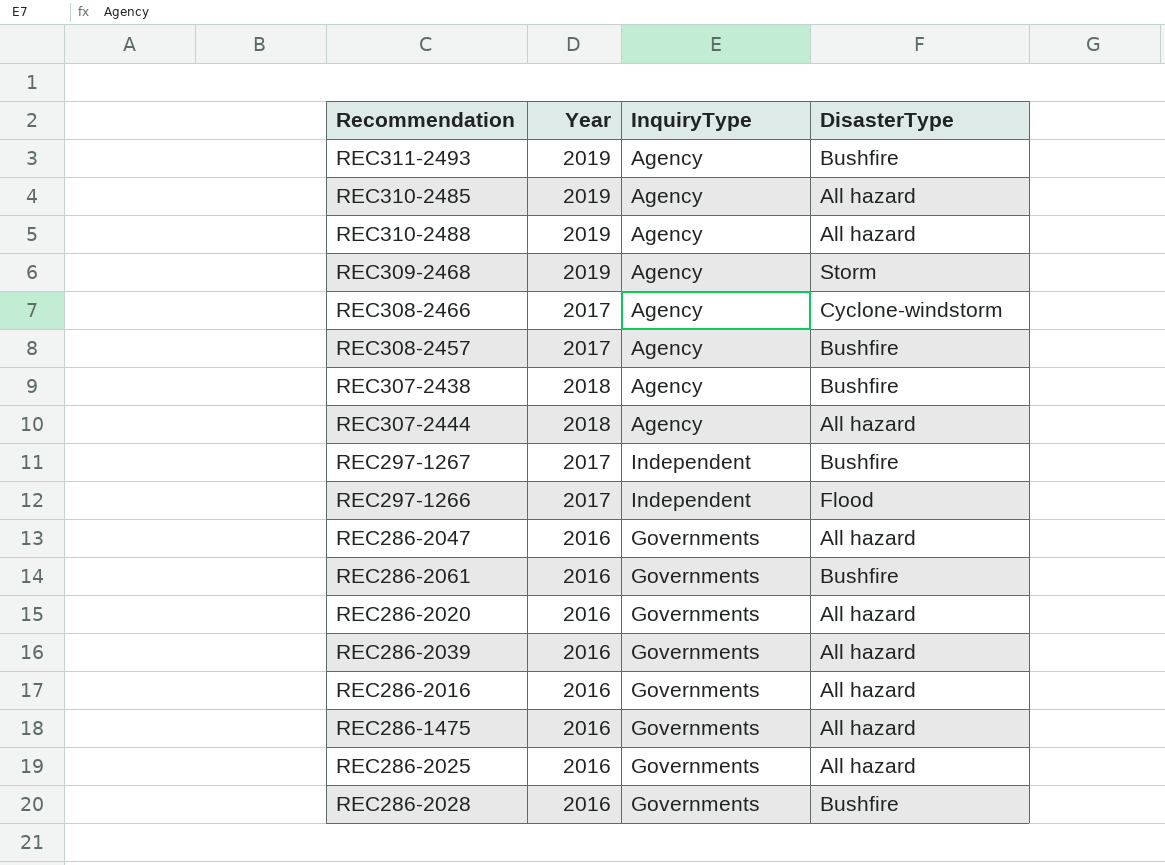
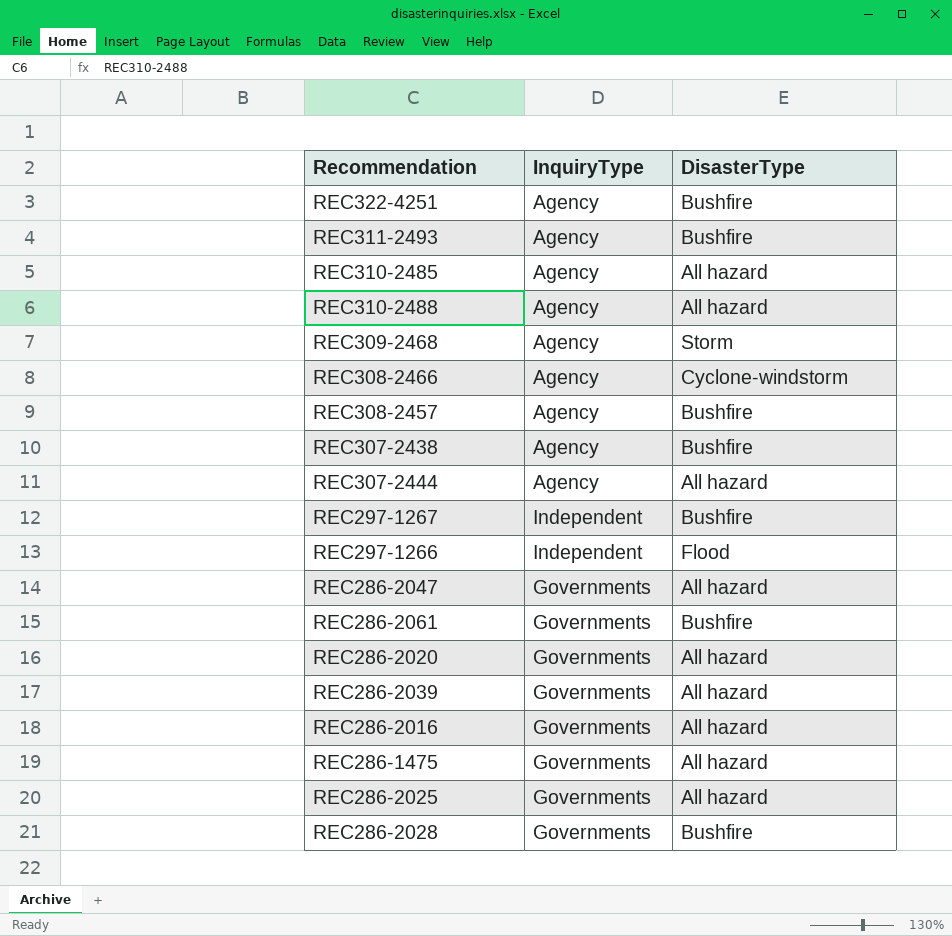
column Year | position: 2 -> none
row REC322-4251: none -> Agency | Bushfire

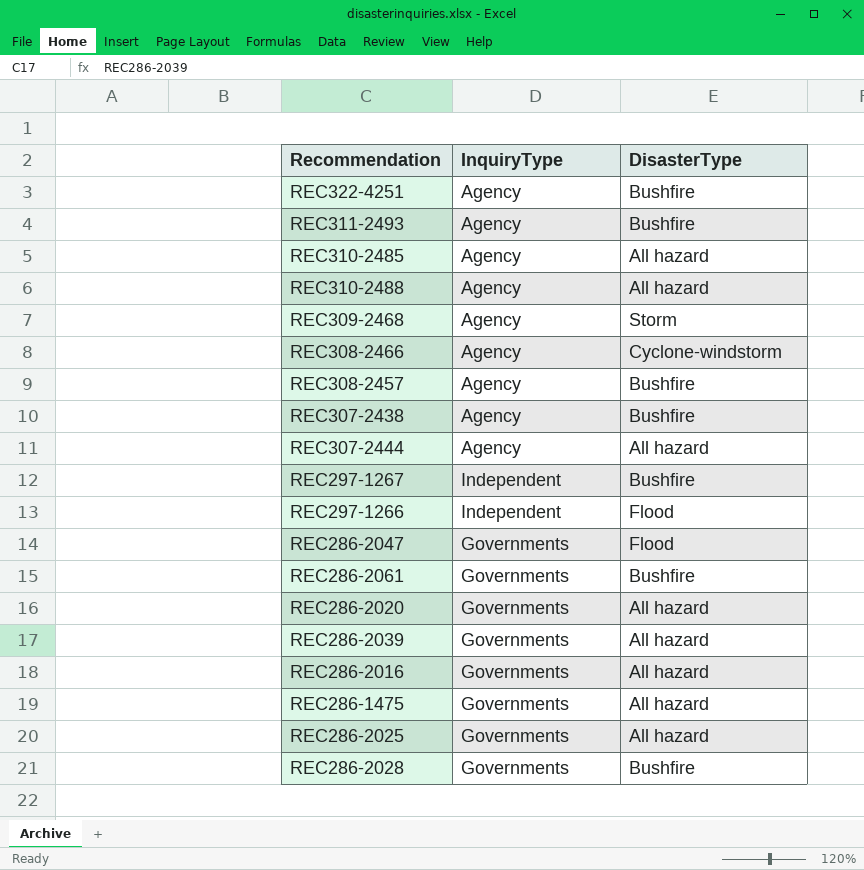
REC286-2047 | DisasterType: All hazard -> Flood

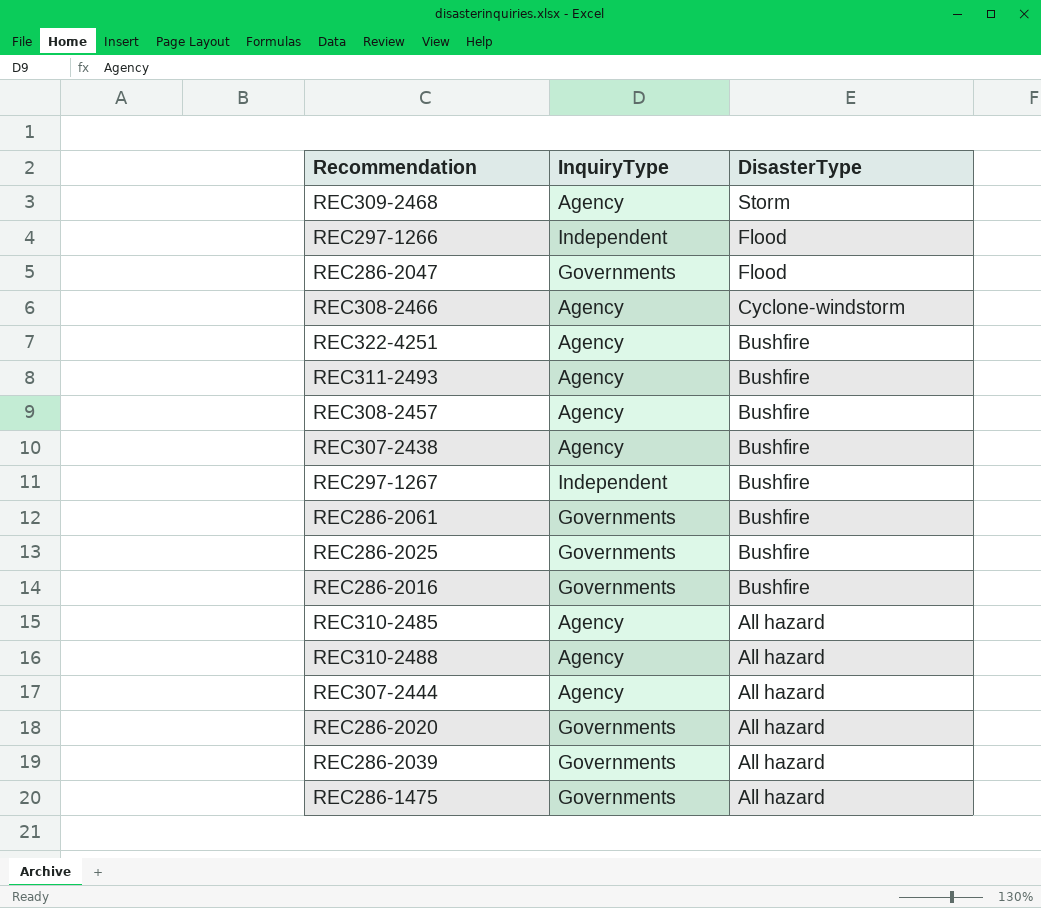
row order: none -> DisasterType descending
row REC286-2028: Governments | Bushfire -> none
REC286-2025 | DisasterType: All hazard -> Bushfire
REC286-2016 | DisasterType: All hazard -> Bushfire

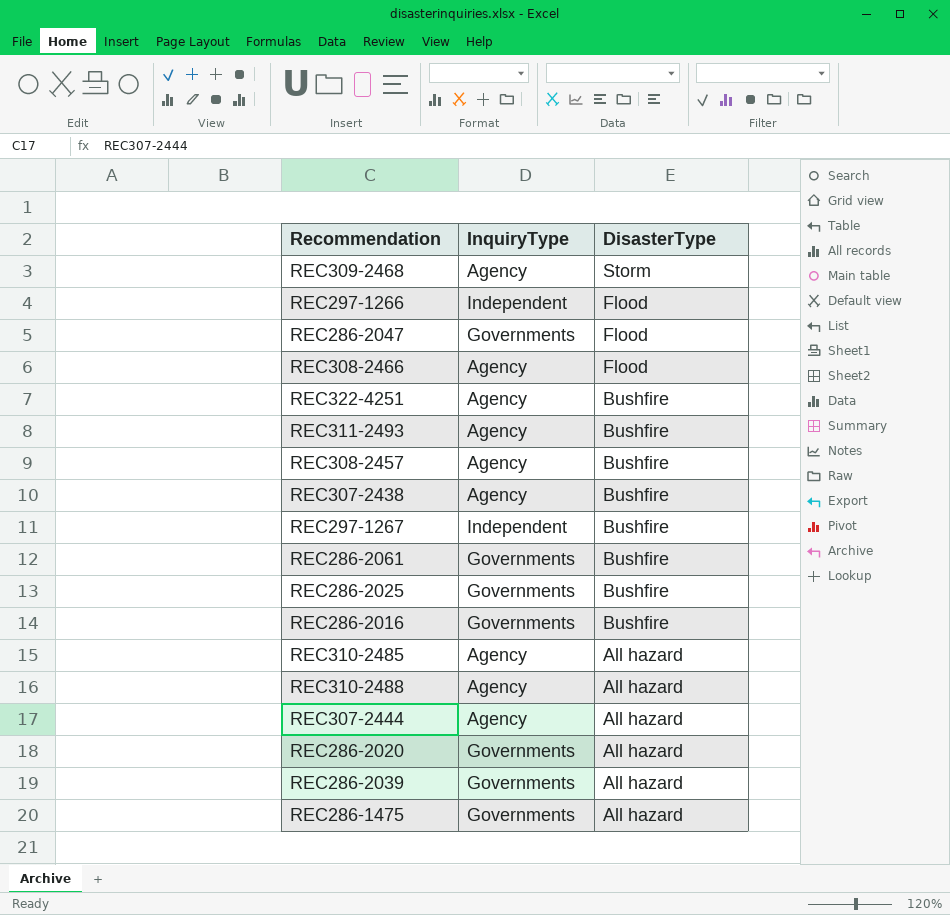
REC308-2466 | DisasterType: Cyclone-windstorm -> Flood

